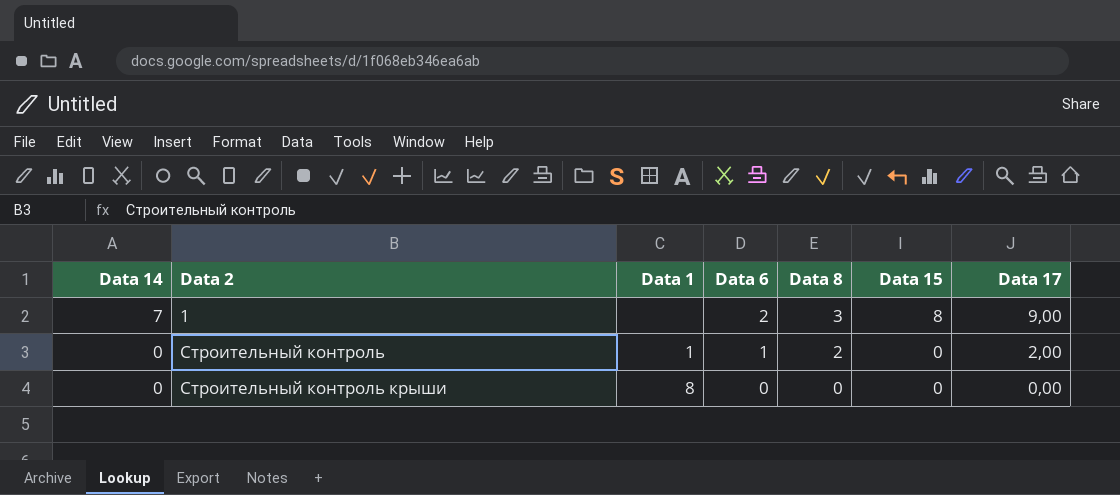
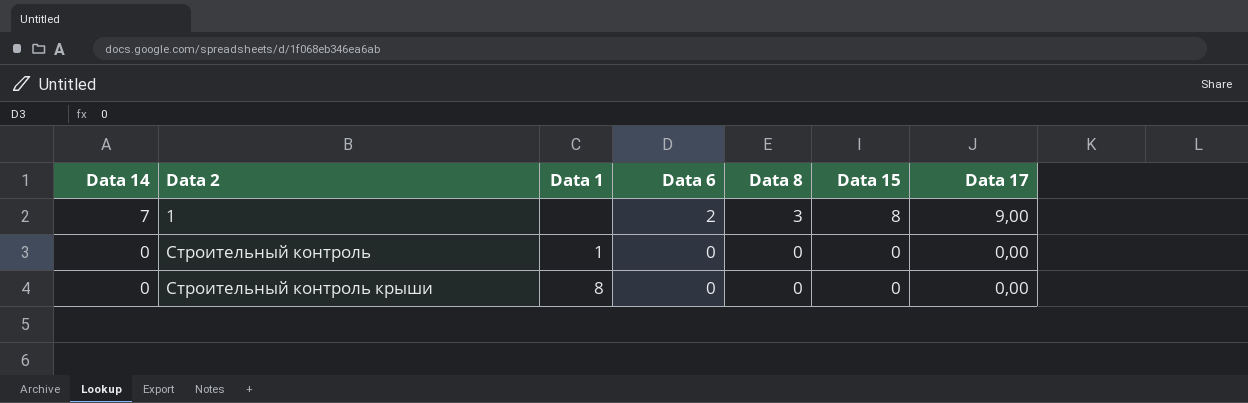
Строительный контроль | Data 6: 1 -> 0
Строительный контроль | Data 8: 2 -> 0
Строительный контроль | Data 17: 2,00 -> 0,00

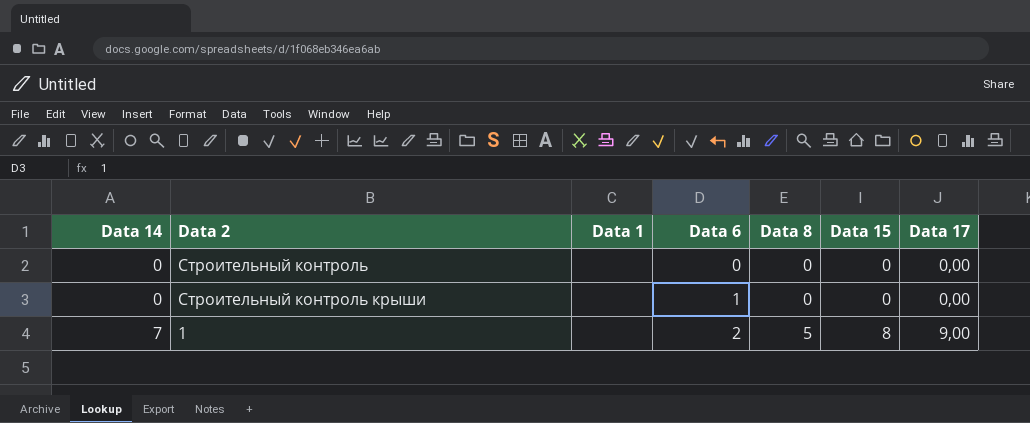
row order: Data 14 descending -> Data 14 ascending
Строительный контроль | Data 1: 1 -> none
Строительный контроль крыши | Data 1: 8 -> none
Строительный контроль крыши | Data 6: 0 -> 1
1 | Data 8: 3 -> 5

